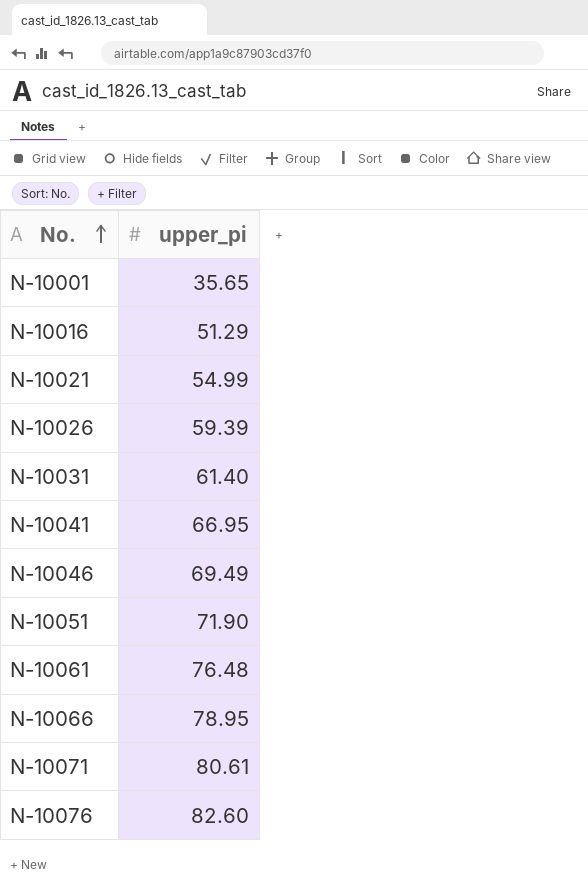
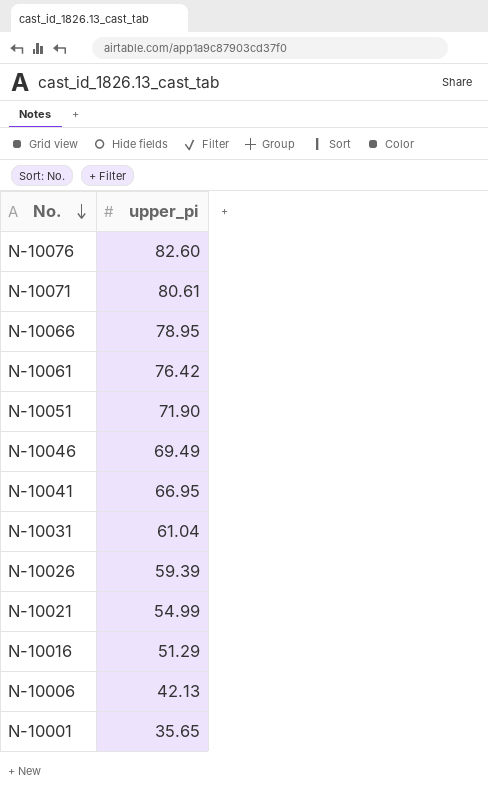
row order: No. ascending -> No. descending
N-10061 | upper_pi: 76.48 -> 76.42
N-10031 | upper_pi: 61.40 -> 61.04
row N-10006: none -> 42.13

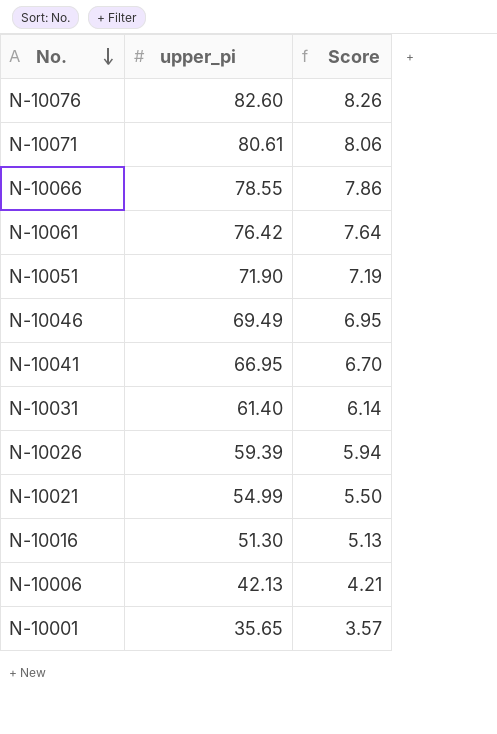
column Score | formula: none -> [upper_pi] * 0.1
N-10066 | upper_pi: 78.95 -> 78.55
N-10031 | upper_pi: 61.04 -> 61.40
N-10016 | upper_pi: 51.29 -> 51.30

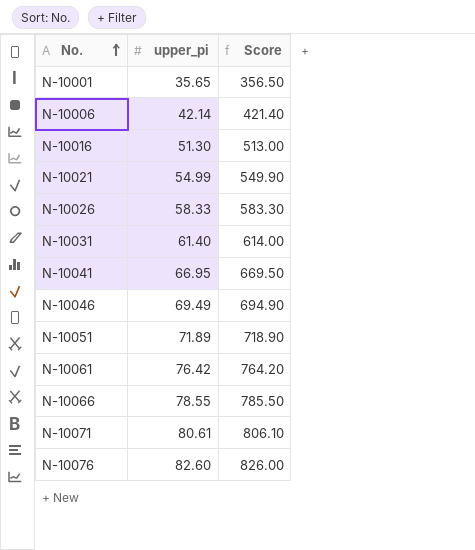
row order: No. descending -> No. ascending
column Score | formula: [upper_pi] * 0.1 -> [upper_pi] * 10
N-10006 | upper_pi: 42.13 -> 42.14
N-10026 | upper_pi: 59.39 -> 58.33
N-10051 | upper_pi: 71.90 -> 71.89

